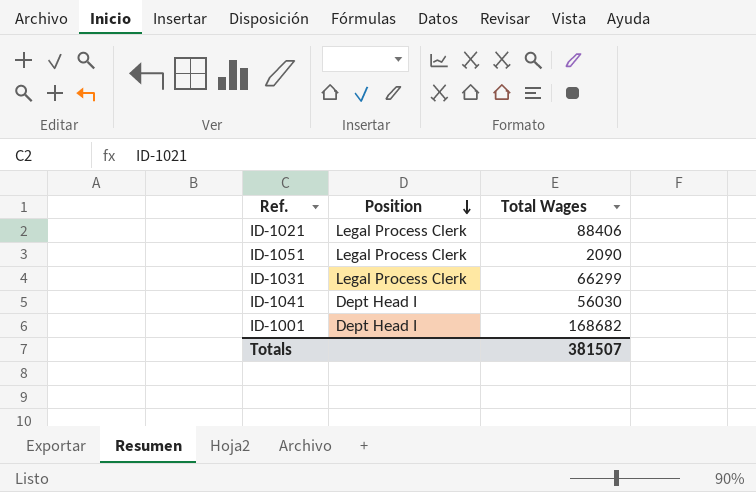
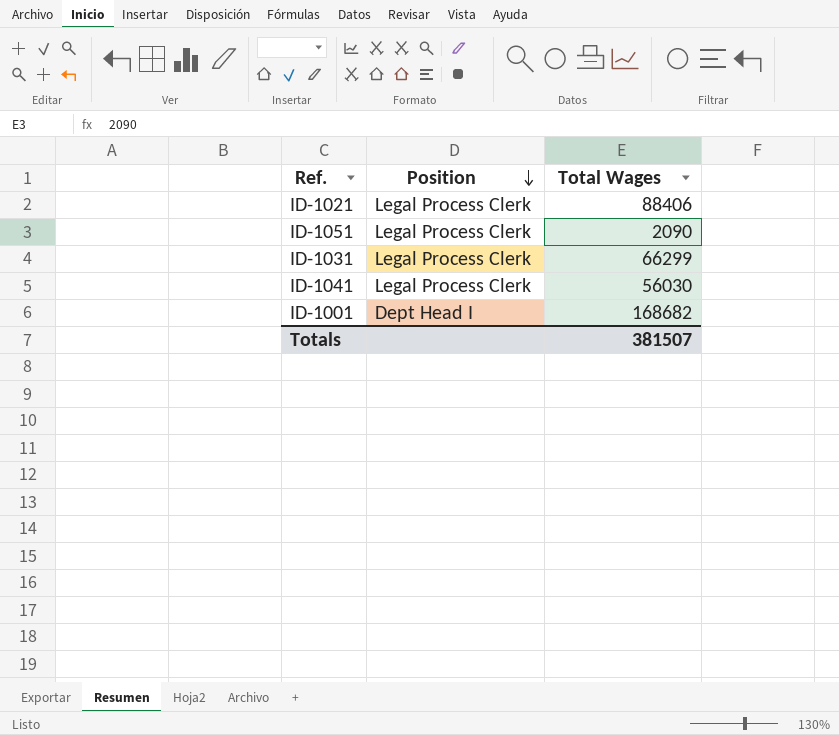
ID-1041 | Position: Dept Head I -> Legal Process Clerk

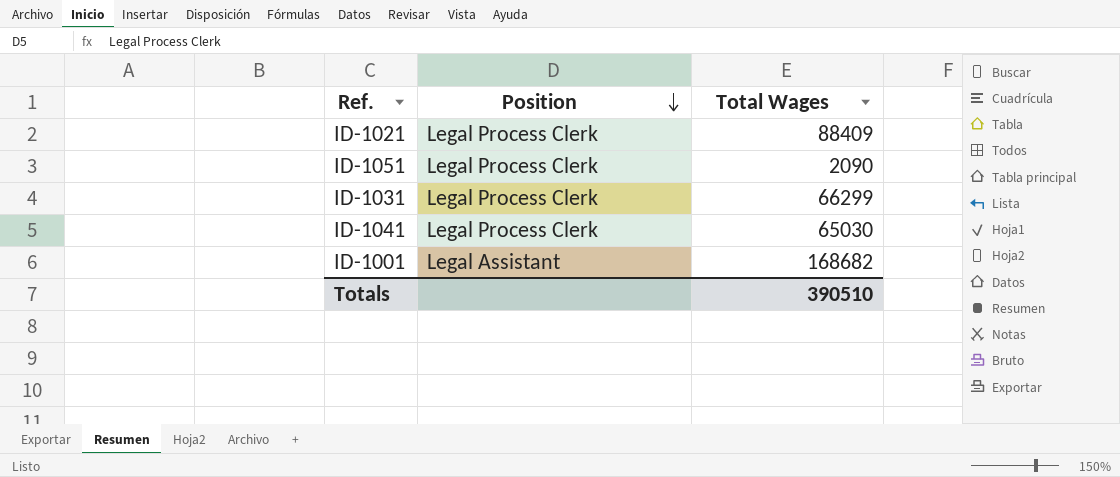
ID-1021 | Total Wages: 88406 -> 88409
ID-1041 | Total Wages: 56030 -> 65030
ID-1001 | Position: Dept Head I -> Legal Assistant
Totals | Total Wages: 381507 -> 390510

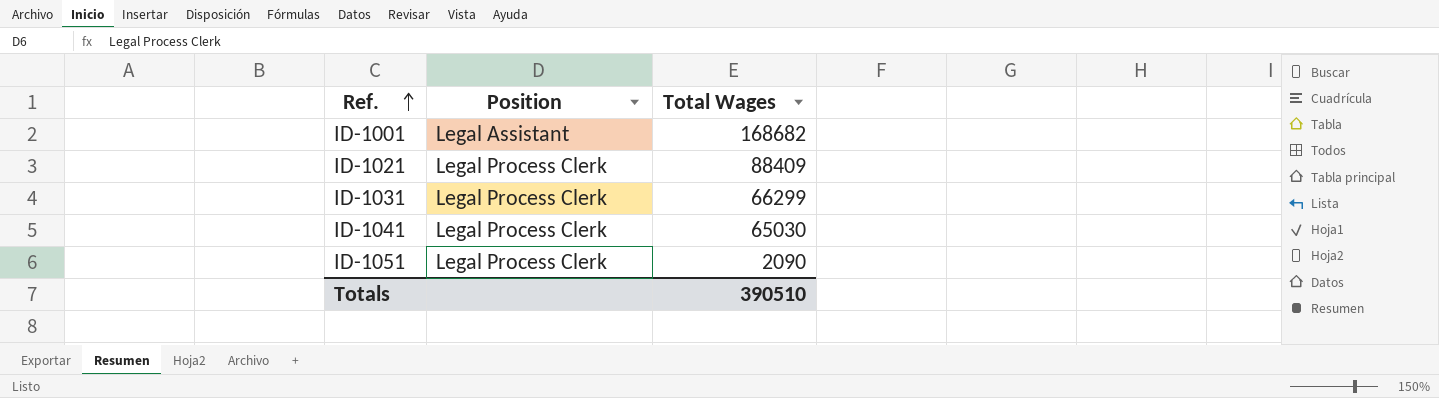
row order: Position descending -> Ref. ascending

